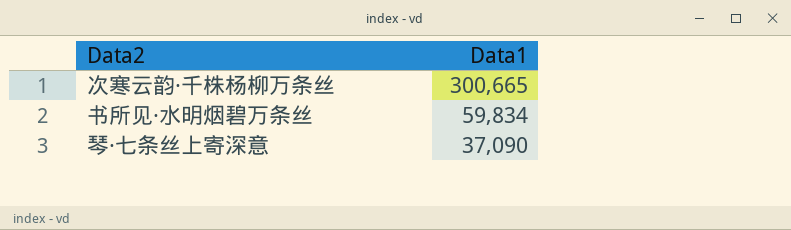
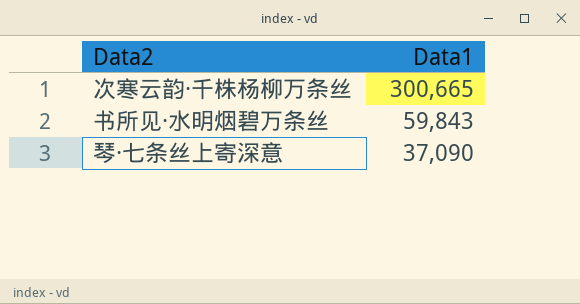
书所见·水明烟碧万条丝 | Data1: 59,834 -> 59,843

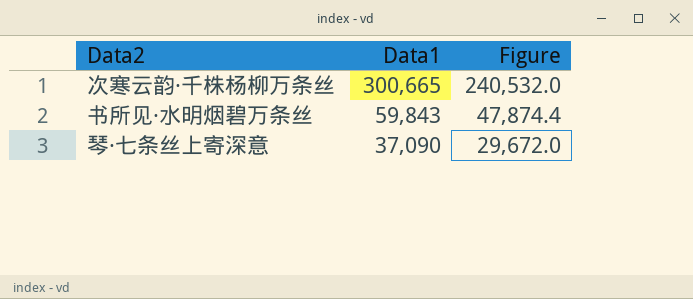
column Figure | formula: none -> [Data1] * 0.8

